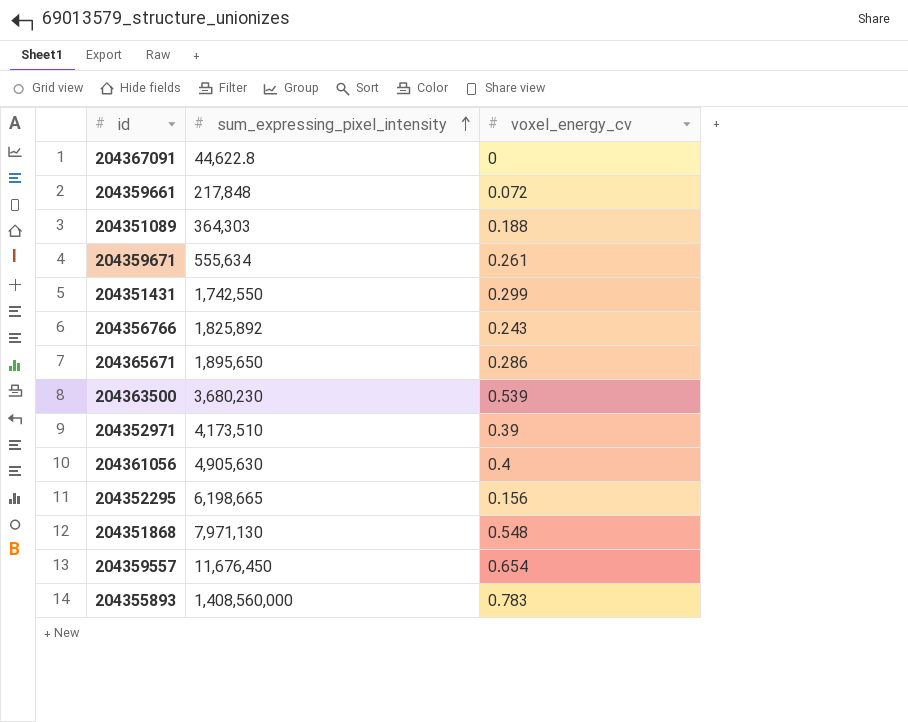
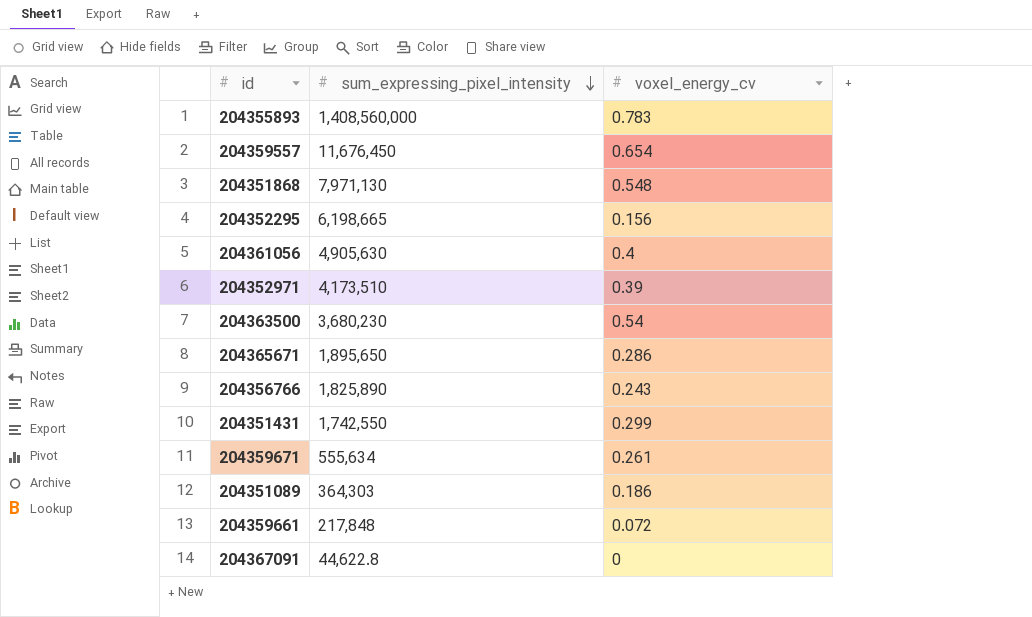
row order: sum_expressing_pixel_intensity ascending -> sum_expressing_pixel_intensity descending
204363500 | voxel_energy_cv: 0.539 -> 0.54
204356766 | sum_expressing_pixel_intensity: 1,825,892 -> 1,825,890
204351089 | voxel_energy_cv: 0.188 -> 0.186

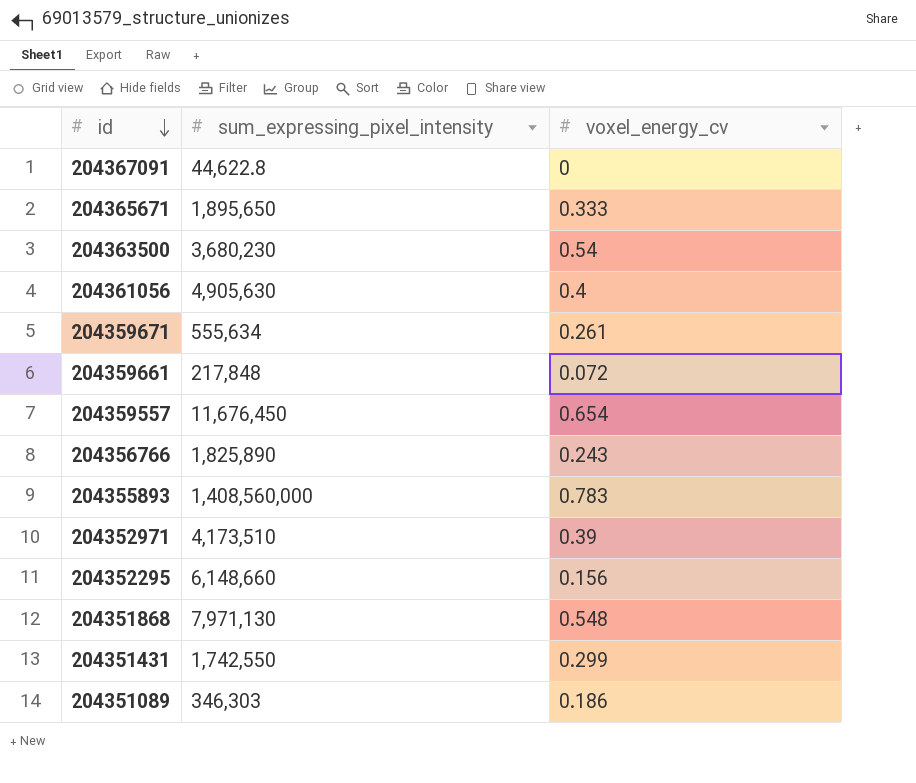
row order: sum_expressing_pixel_intensity descending -> id descending
204365671 | voxel_energy_cv: 0.286 -> 0.333
204352295 | sum_expressing_pixel_intensity: 6,198,665 -> 6,148,660
204351089 | sum_expressing_pixel_intensity: 364,303 -> 346,303

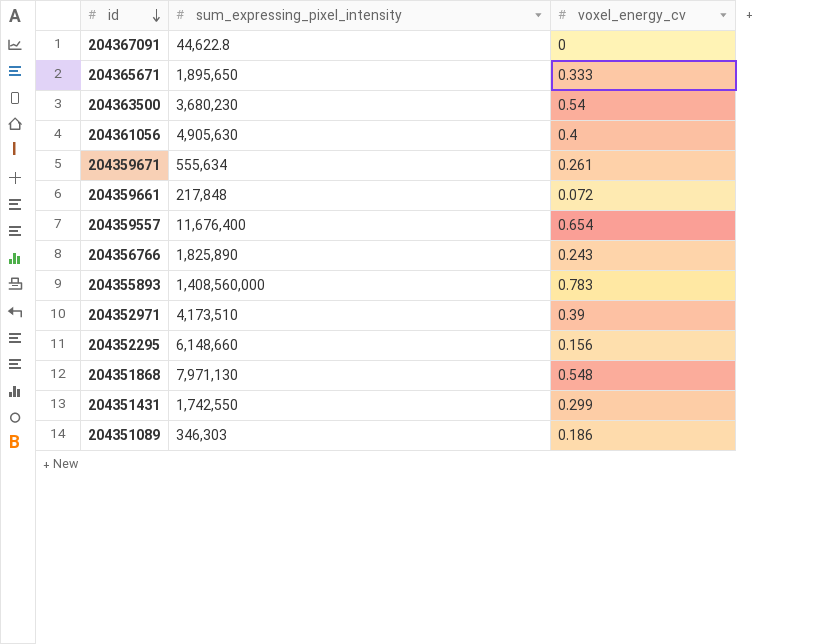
204359557 | sum_expressing_pixel_intensity: 11,676,450 -> 11,676,400

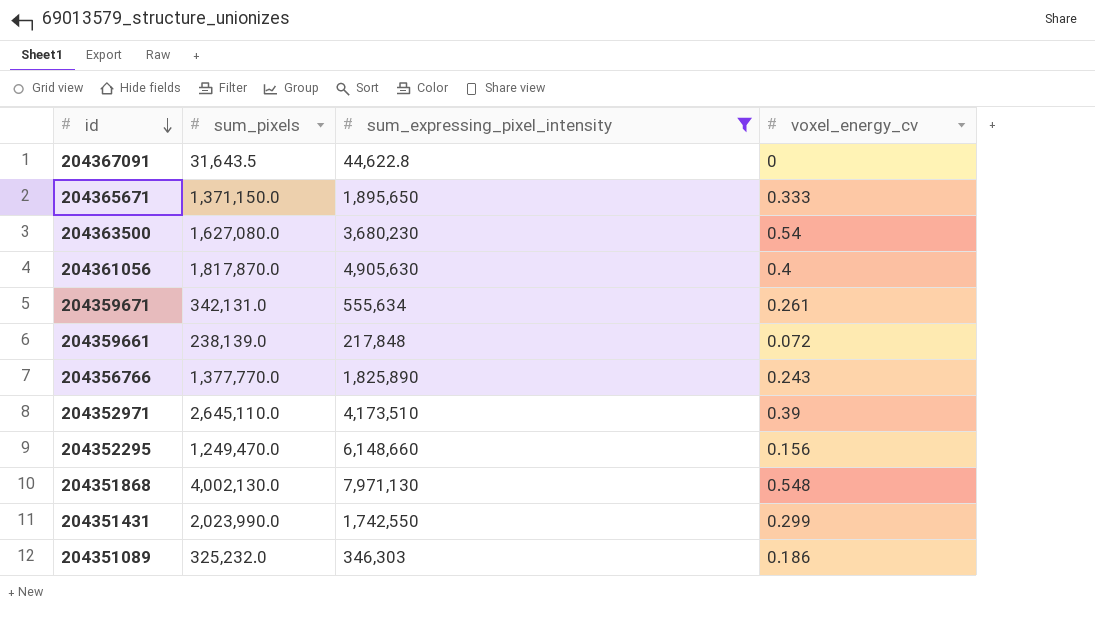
filter: none -> sum_expressing_pixel_intensity <= 7,971,130
column sum_pixels | position: none -> 2

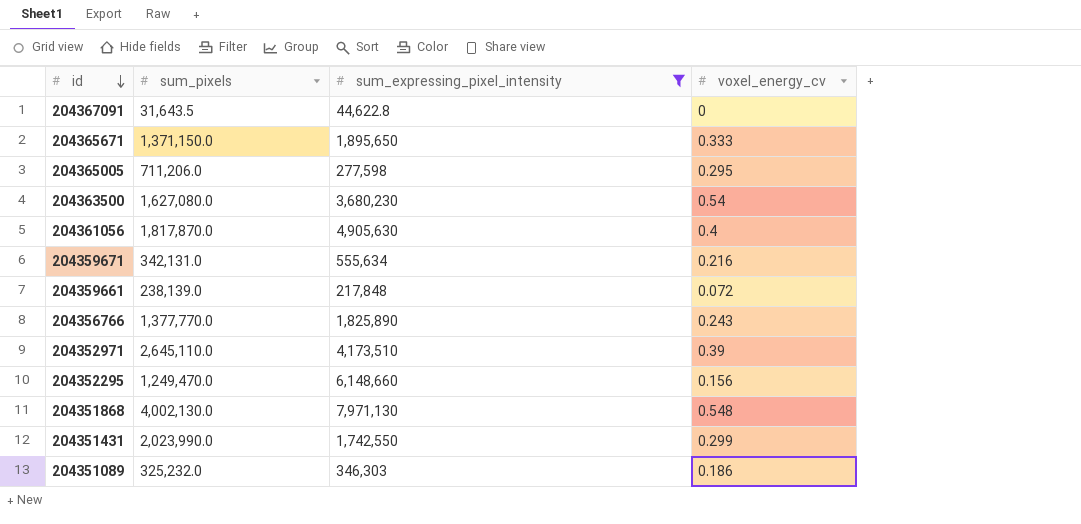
row 204365005: none -> 711,206.0 | 277,598 | 0.295
204359671 | voxel_energy_cv: 0.261 -> 0.216

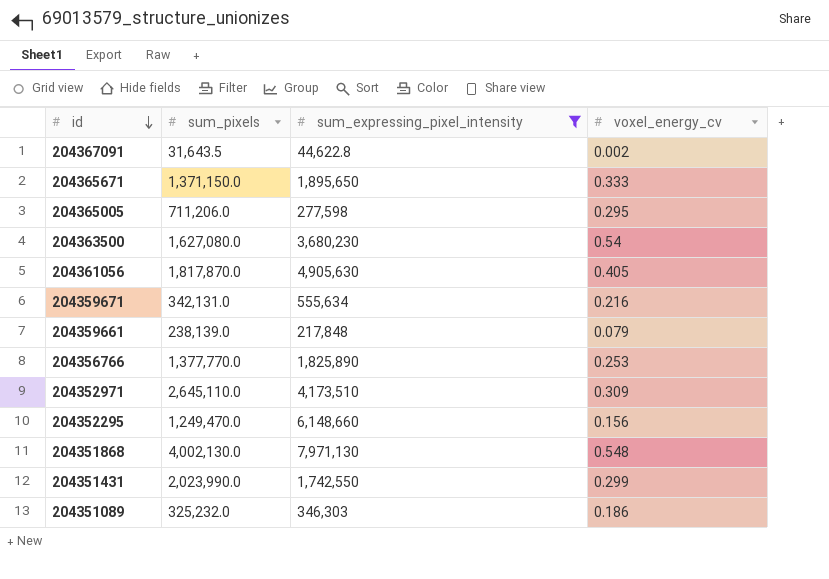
204367091 | voxel_energy_cv: 0 -> 0.002
204361056 | voxel_energy_cv: 0.4 -> 0.405
204359661 | voxel_energy_cv: 0.072 -> 0.079
204356766 | voxel_energy_cv: 0.243 -> 0.253
204352971 | voxel_energy_cv: 0.39 -> 0.309

